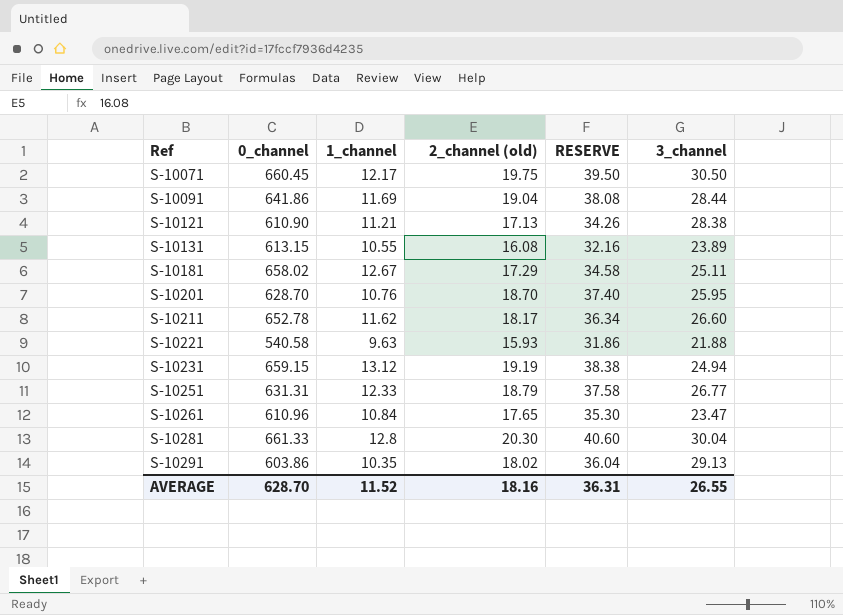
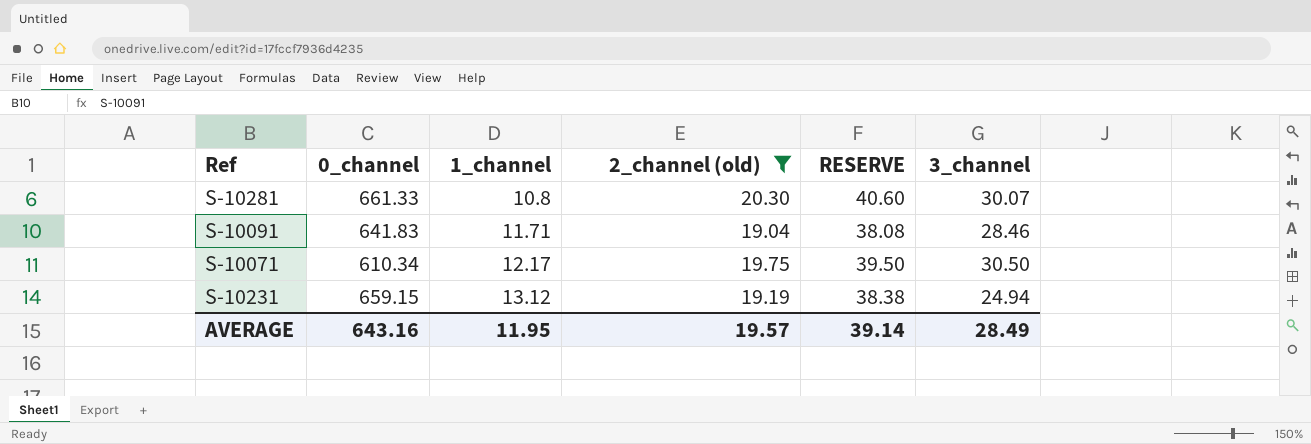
filter: none -> 2_channel (old) >= 19.04
row order: Ref ascending -> 1_channel ascending
S-10281 | 1_channel: 12.8 -> 10.8
S-10281 | 3_channel: 30.04 -> 30.07
S-10091 | 0_channel: 641.86 -> 641.83
S-10091 | 1_channel: 11.69 -> 11.71
S-10091 | 3_channel: 28.44 -> 28.46
S-10071 | 0_channel: 660.45 -> 610.34
AVERAGE | 0_channel: 628.70 -> 643.16
AVERAGE | 1_channel: 11.52 -> 11.95
AVERAGE | 2_channel (old): 18.16 -> 19.57
AVERAGE | RESERVE: 36.31 -> 39.14
AVERAGE | 3_channel: 26.55 -> 28.49

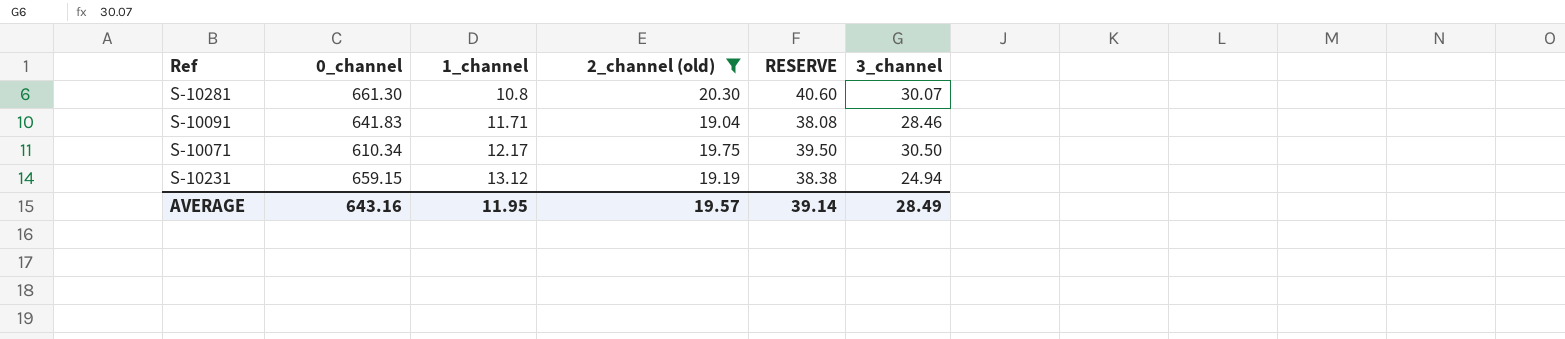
S-10281 | 0_channel: 661.33 -> 661.30

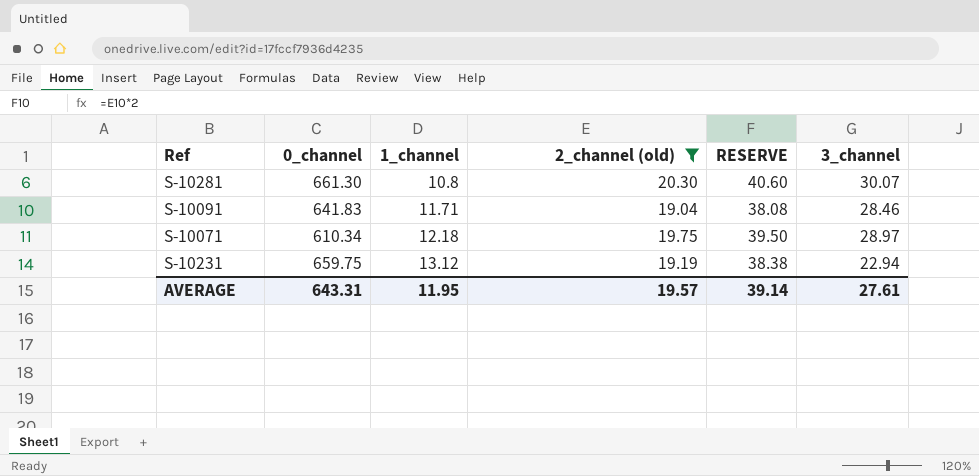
S-10071 | 1_channel: 12.17 -> 12.18
S-10071 | 3_channel: 30.50 -> 28.97
S-10231 | 0_channel: 659.15 -> 659.75
S-10231 | 3_channel: 24.94 -> 22.94
AVERAGE | 0_channel: 643.16 -> 643.31
AVERAGE | 3_channel: 28.49 -> 27.61

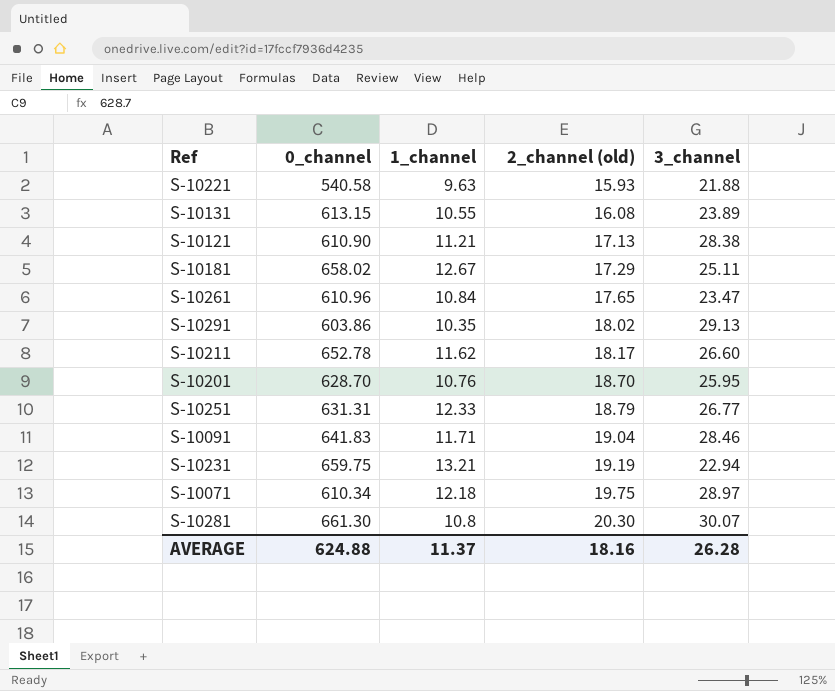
filter: 2_channel (old) >= 19.04 -> none
row order: 1_channel ascending -> 2_channel (old) ascending
column RESERVE | formula: [2_channel (old)] * 2 -> none
S-10231 | 1_channel: 13.12 -> 13.21
AVERAGE | 0_channel: 643.31 -> 624.88
AVERAGE | 1_channel: 11.95 -> 11.37
AVERAGE | 2_channel (old): 19.57 -> 18.16
AVERAGE | 3_channel: 27.61 -> 26.28

